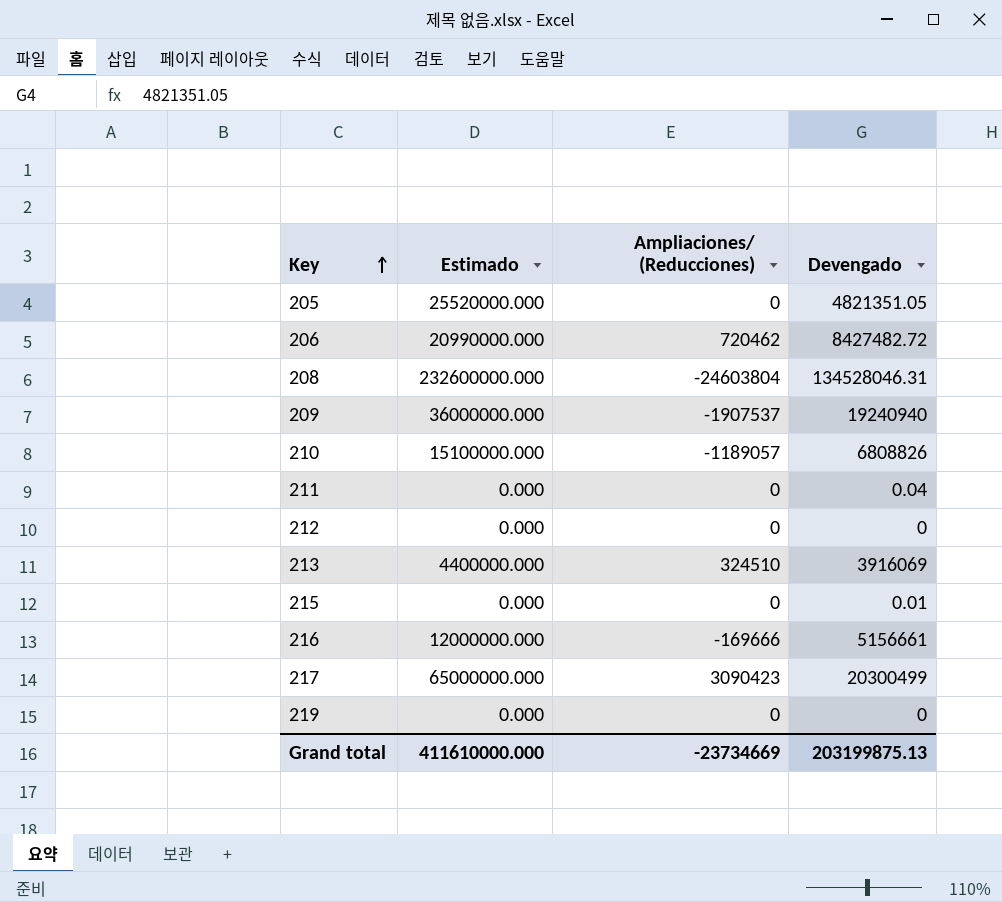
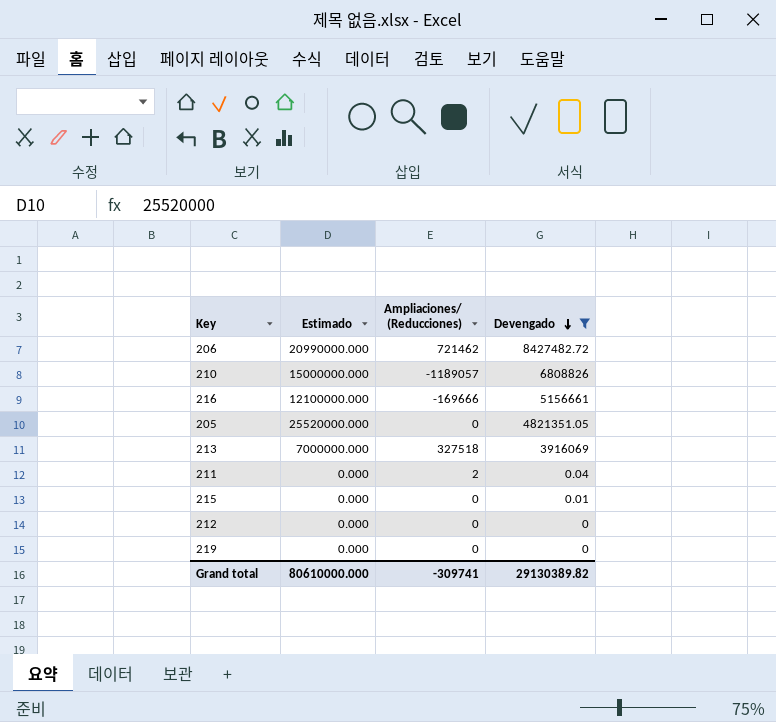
filter: none -> Devengado <= 8427482.72
row order: Key ascending -> Devengado descending
206 | Ampliaciones/ (Reducciones): 720462 -> 721462
210 | Estimado: 15100000.000 -> 15000000.000
216 | Estimado: 12000000.000 -> 12100000.000
213 | Estimado: 4400000.000 -> 7000000.000
213 | Ampliaciones/ (Reducciones): 324510 -> 327518
211 | Ampliaciones/ (Reducciones): 0 -> 2
Grand total | Estimado: 411610000.000 -> 80610000.000
Grand total | Ampliaciones/ (Reducciones): -23734669 -> -309741
Grand total | Devengado: 203199875.13 -> 29130389.82

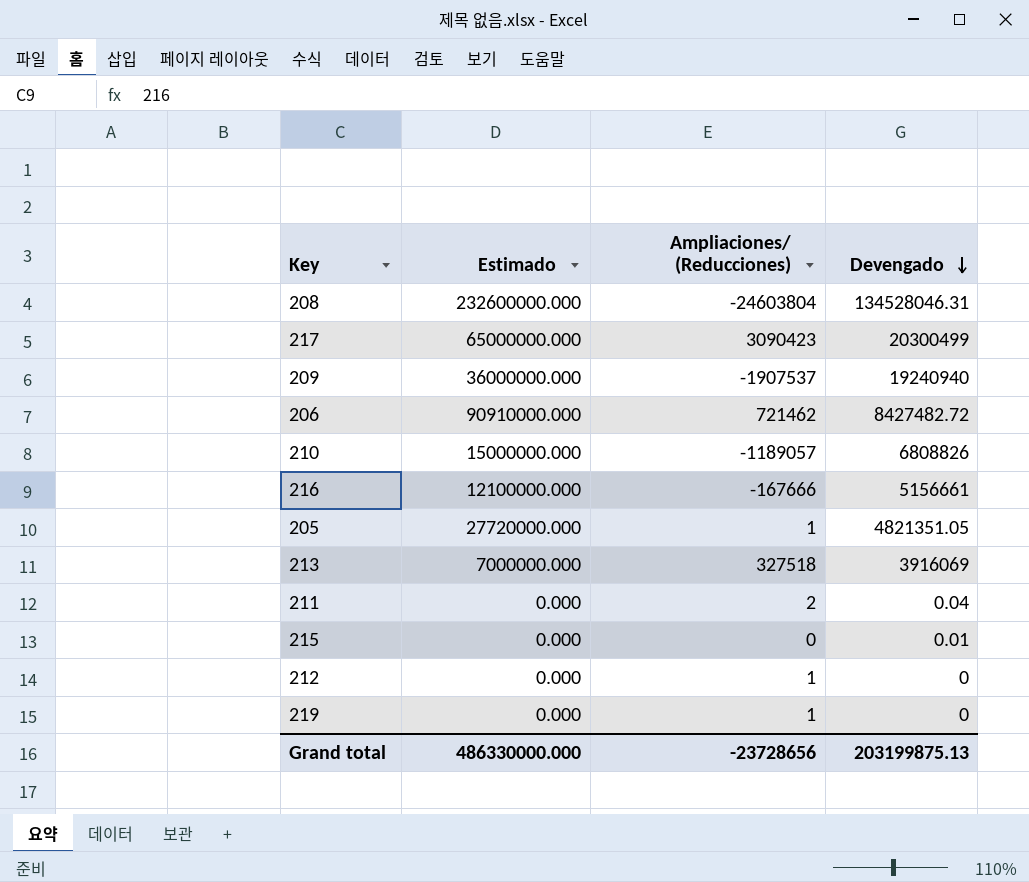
filter: Devengado <= 8427482.72 -> none
206 | Estimado: 20990000.000 -> 90910000.000
216 | Ampliaciones/ (Reducciones): -169666 -> -167666
205 | Estimado: 25520000.000 -> 27720000.000
205 | Ampliaciones/ (Reducciones): 0 -> 1
212 | Ampliaciones/ (Reducciones): 0 -> 1
219 | Ampliaciones/ (Reducciones): 0 -> 1
Grand total | Estimado: 80610000.000 -> 486330000.000
Grand total | Ampliaciones/ (Reducciones): -309741 -> -23728656
Grand total | Devengado: 29130389.82 -> 203199875.13

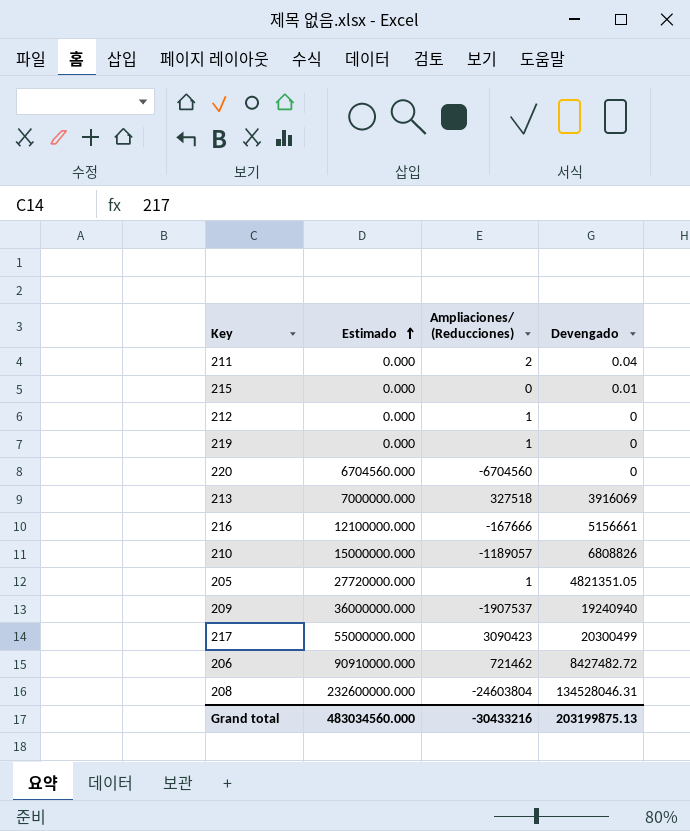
row order: Devengado descending -> Estimado ascending
row 220: none -> 6704560.000 | -6704560 | 0
217 | Estimado: 65000000.000 -> 55000000.000
Grand total | Estimado: 486330000.000 -> 483034560.000
Grand total | Ampliaciones/ (Reducciones): -23728656 -> -30433216

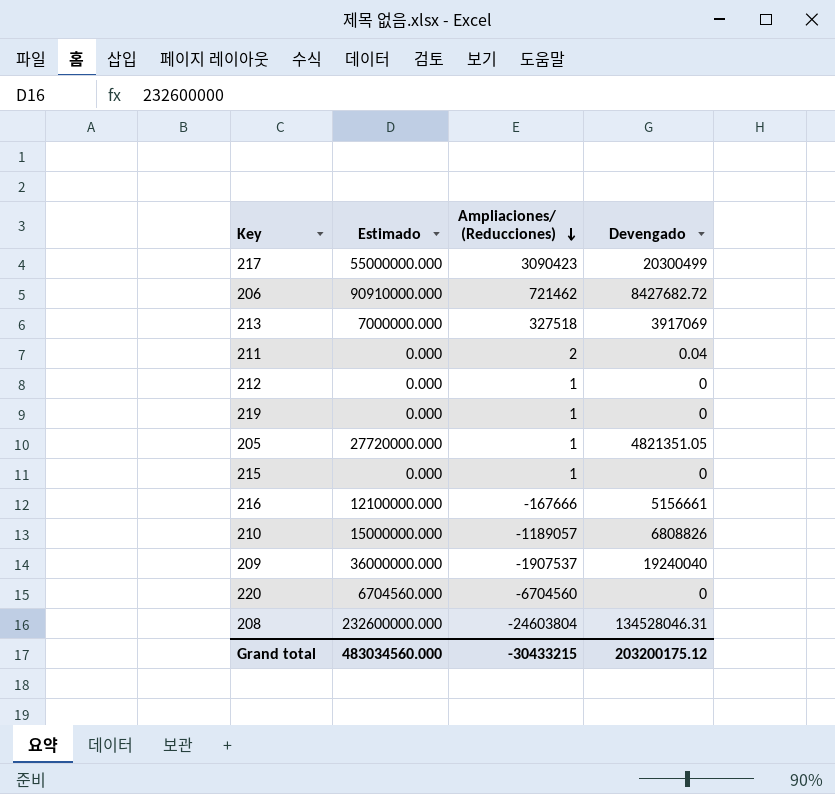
row order: Estimado ascending -> Ampliaciones/ (Reducciones) descending
206 | Devengado: 8427482.72 -> 8427682.72
213 | Devengado: 3916069 -> 3917069
215 | Ampliaciones/ (Reducciones): 0 -> 1
215 | Devengado: 0.01 -> 0
209 | Devengado: 19240940 -> 19240040
Grand total | Ampliaciones/ (Reducciones): -30433216 -> -30433215
Grand total | Devengado: 203199875.13 -> 203200175.12

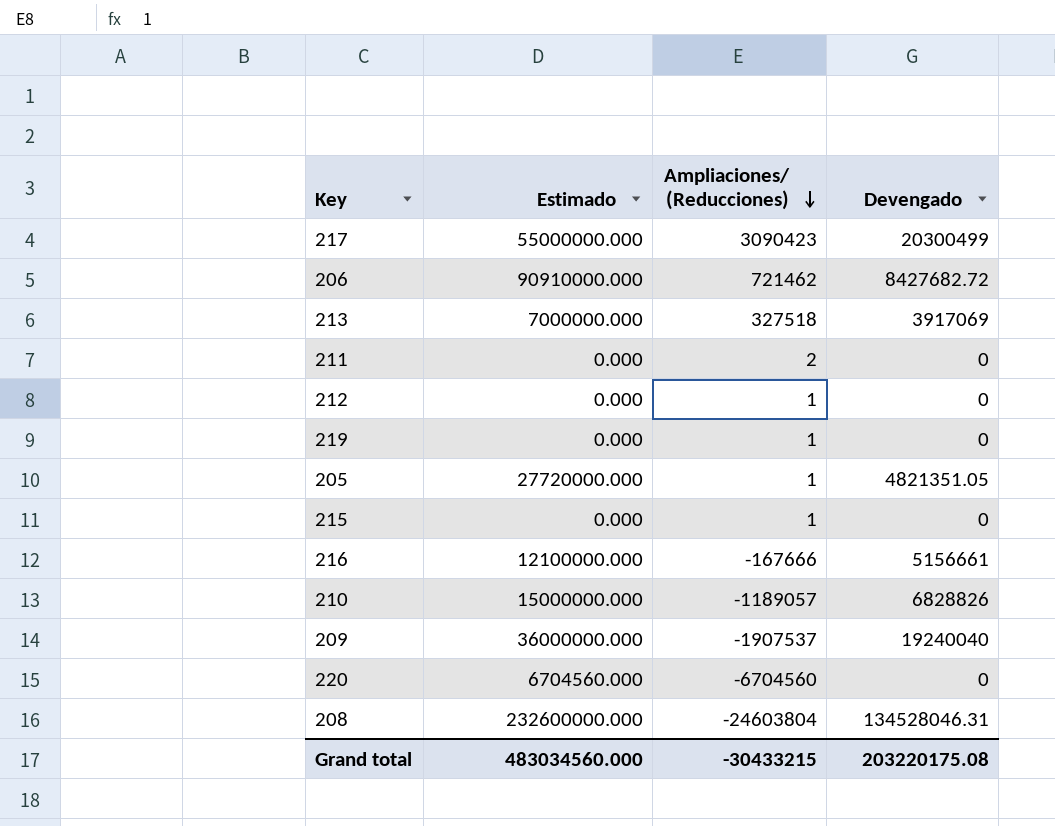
211 | Devengado: 0.04 -> 0
210 | Devengado: 6808826 -> 6828826
Grand total | Devengado: 203200175.12 -> 203220175.08

